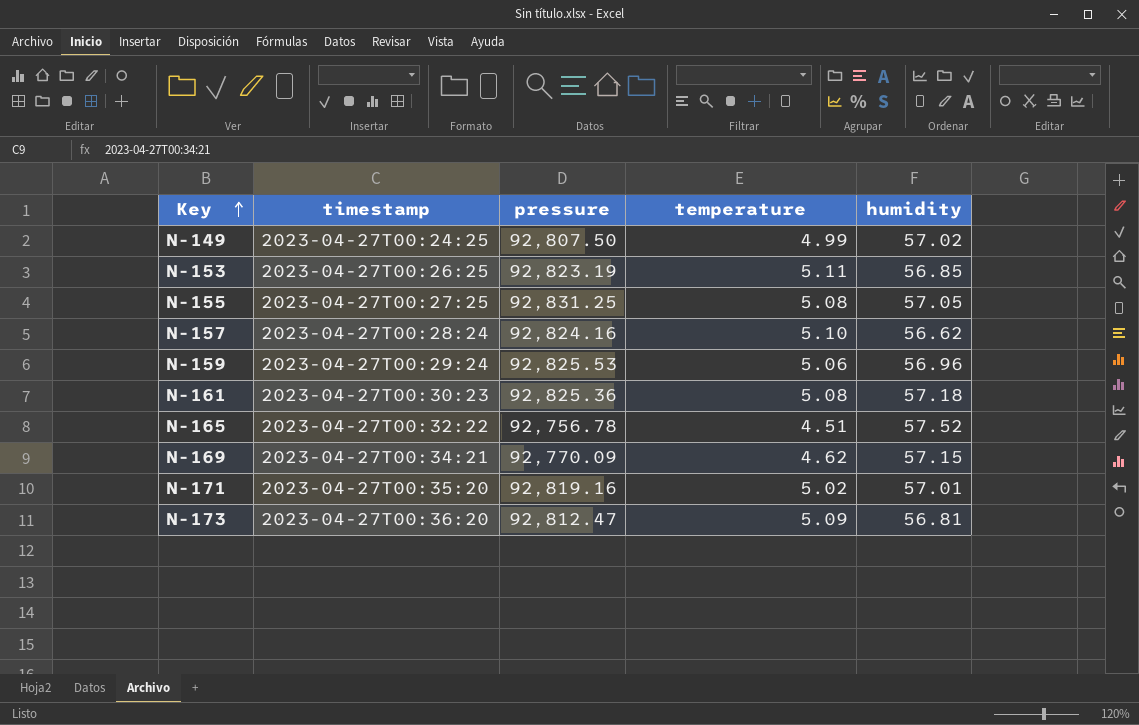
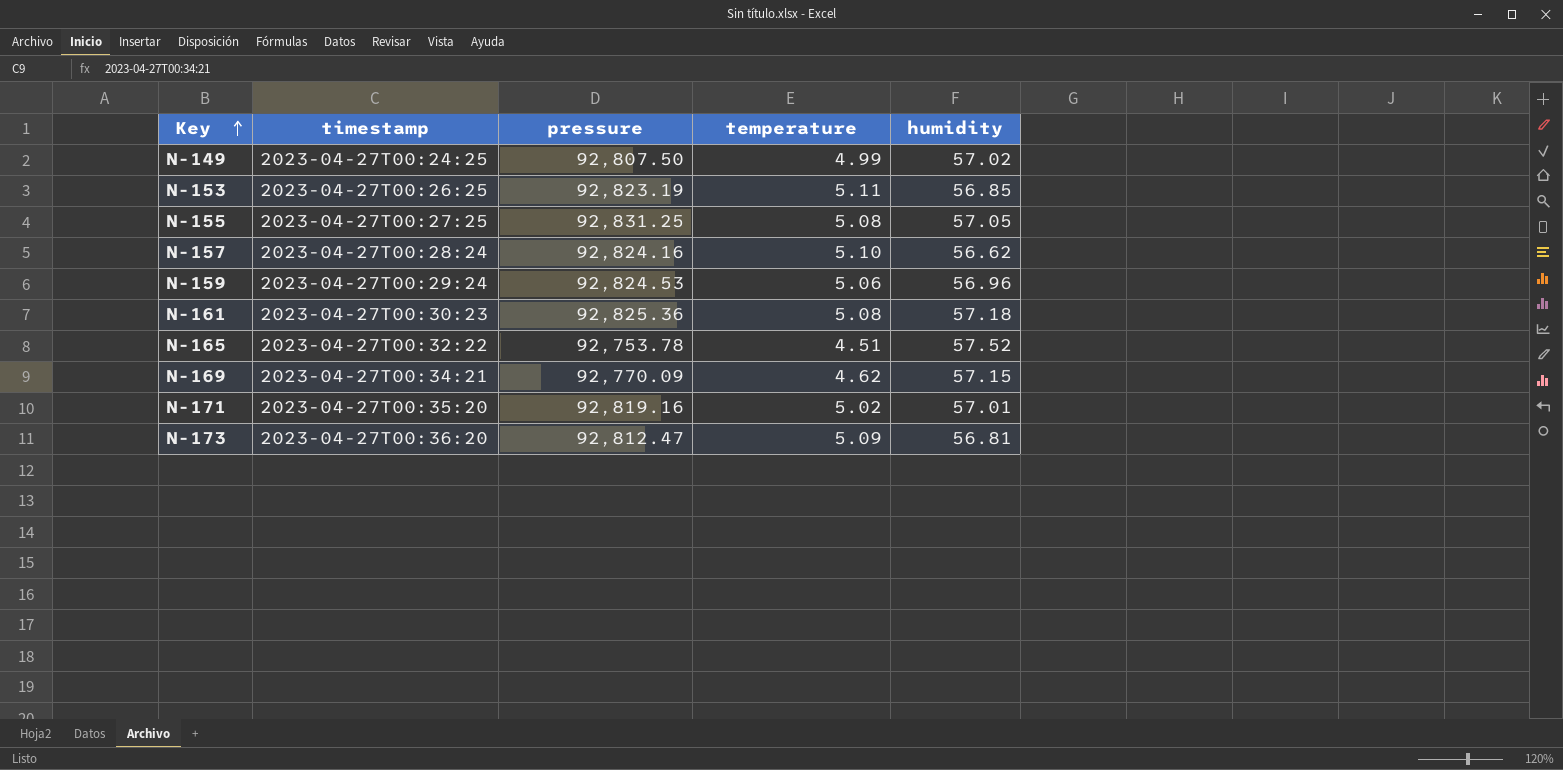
N-159 | pressure: 92,825.53 -> 92,824.53
N-165 | pressure: 92,756.78 -> 92,753.78

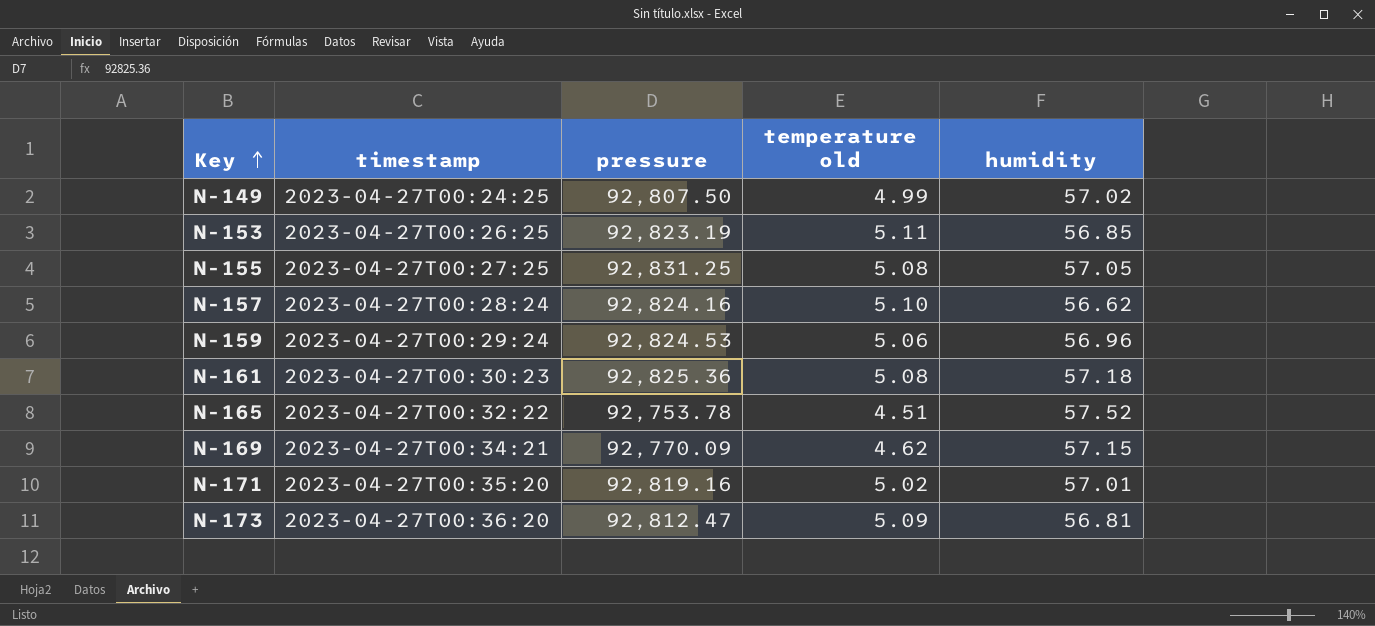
column name: temperature -> temperature old

